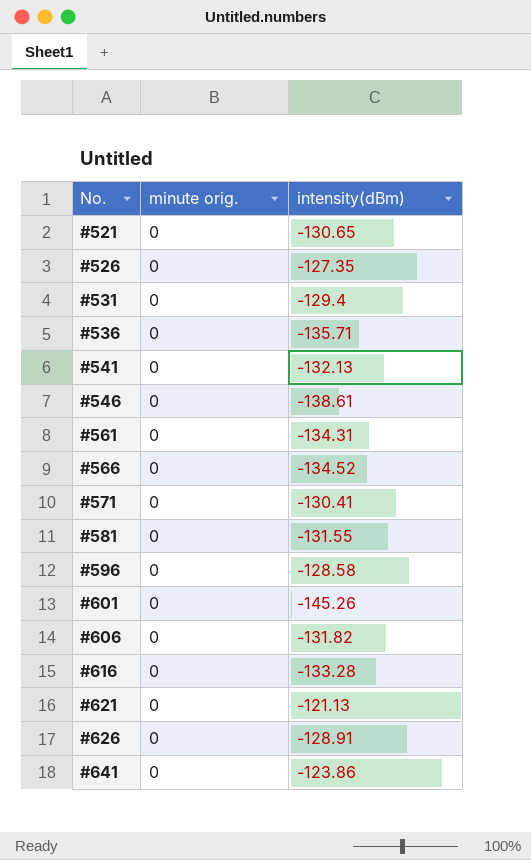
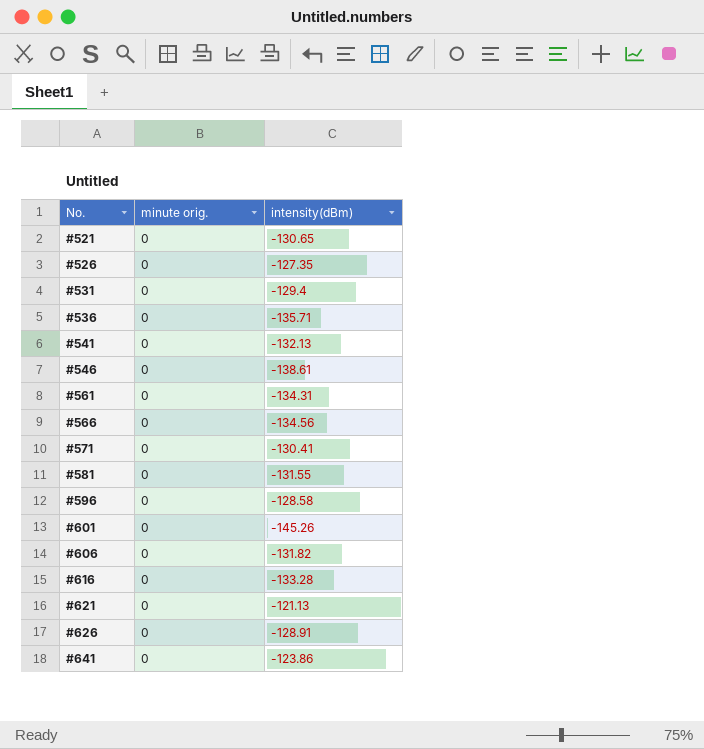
#566 | intensity(dBm): -134.52 -> -134.56

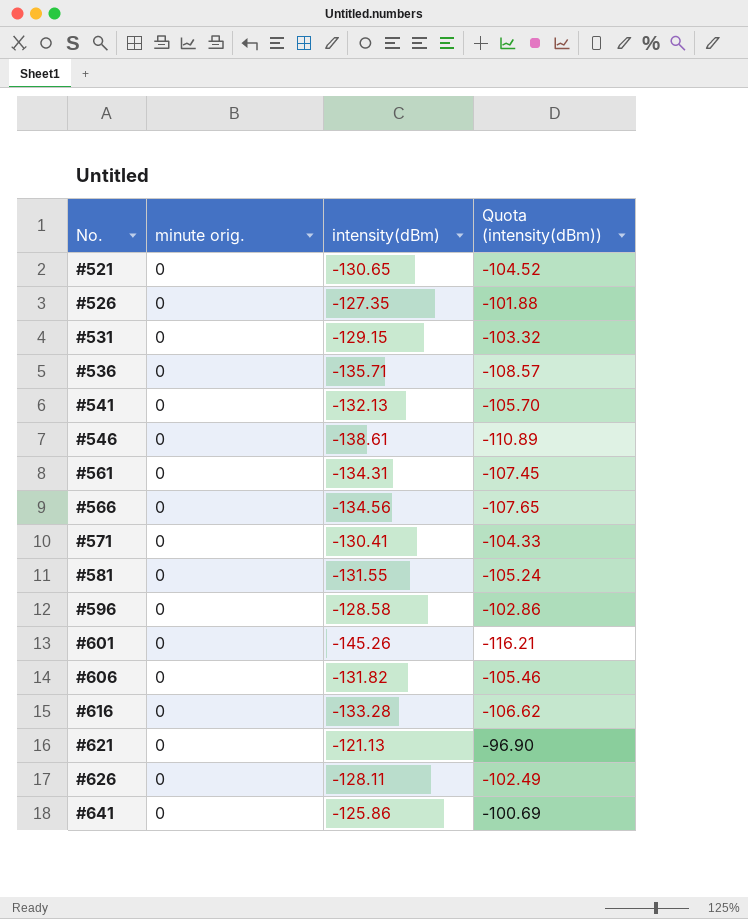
column Quota (intensity(dBm)) | formula: none -> [intensity(dBm)] * 0.8
#531 | intensity(dBm): -129.4 -> -129.15
#626 | intensity(dBm): -128.91 -> -128.11
#641 | intensity(dBm): -123.86 -> -125.86

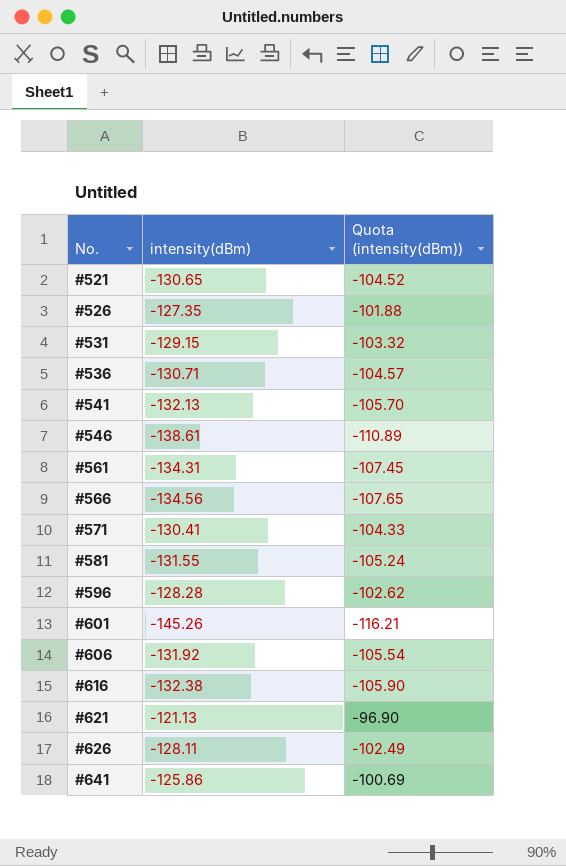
column minute orig. | position: 2 -> none
#536 | intensity(dBm): -135.71 -> -130.71
#536 | Quota (intensity(dBm)): -108.57 -> -104.57
#596 | intensity(dBm): -128.58 -> -128.28
#596 | Quota (intensity(dBm)): -102.86 -> -102.62
#606 | intensity(dBm): -131.82 -> -131.92
#606 | Quota (intensity(dBm)): -105.46 -> -105.54
#616 | intensity(dBm): -133.28 -> -132.38
#616 | Quota (intensity(dBm)): -106.62 -> -105.90

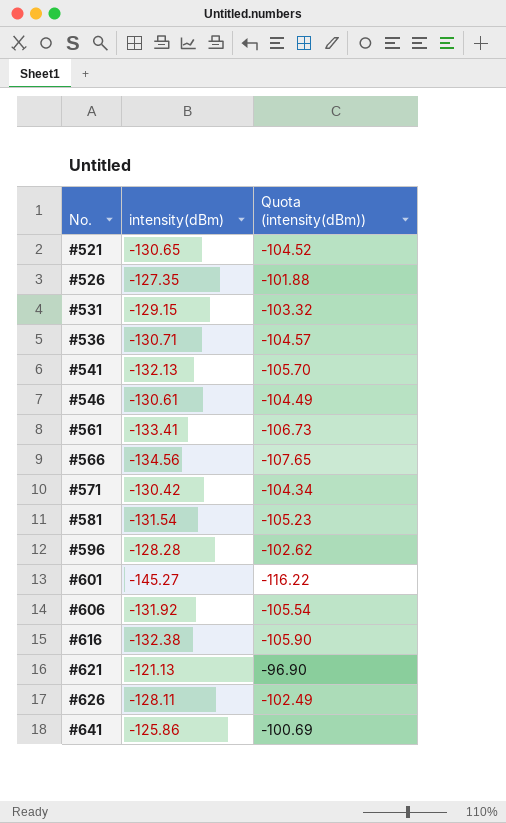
#546 | intensity(dBm): -138.61 -> -130.61
#546 | Quota (intensity(dBm)): -110.89 -> -104.49
#561 | intensity(dBm): -134.31 -> -133.41
#561 | Quota (intensity(dBm)): -107.45 -> -106.73
#571 | intensity(dBm): -130.41 -> -130.42
#571 | Quota (intensity(dBm)): -104.33 -> -104.34
#581 | intensity(dBm): -131.55 -> -131.54
#581 | Quota (intensity(dBm)): -105.24 -> -105.23
#601 | intensity(dBm): -145.26 -> -145.27
#601 | Quota (intensity(dBm)): -116.21 -> -116.22

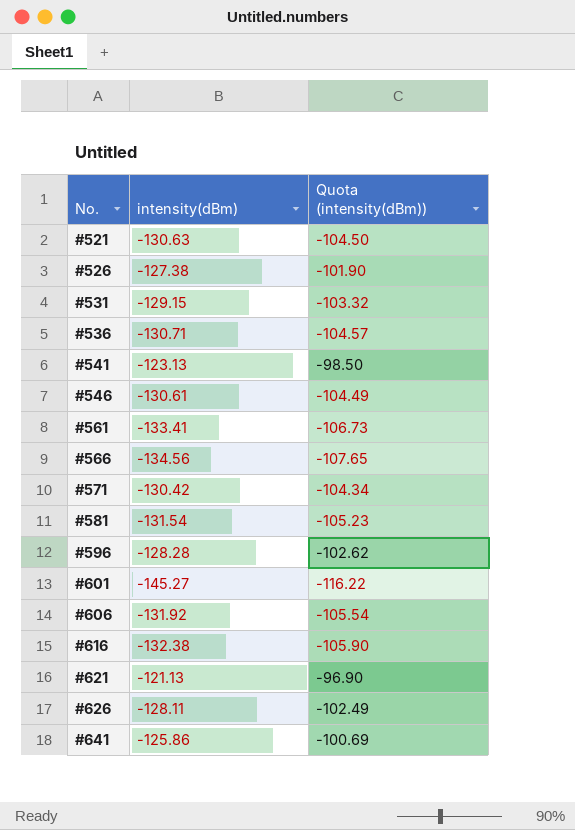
#521 | intensity(dBm): -130.65 -> -130.63
#521 | Quota (intensity(dBm)): -104.52 -> -104.50
#526 | intensity(dBm): -127.35 -> -127.38
#526 | Quota (intensity(dBm)): -101.88 -> -101.90
#541 | intensity(dBm): -132.13 -> -123.13
#541 | Quota (intensity(dBm)): -105.70 -> -98.50

